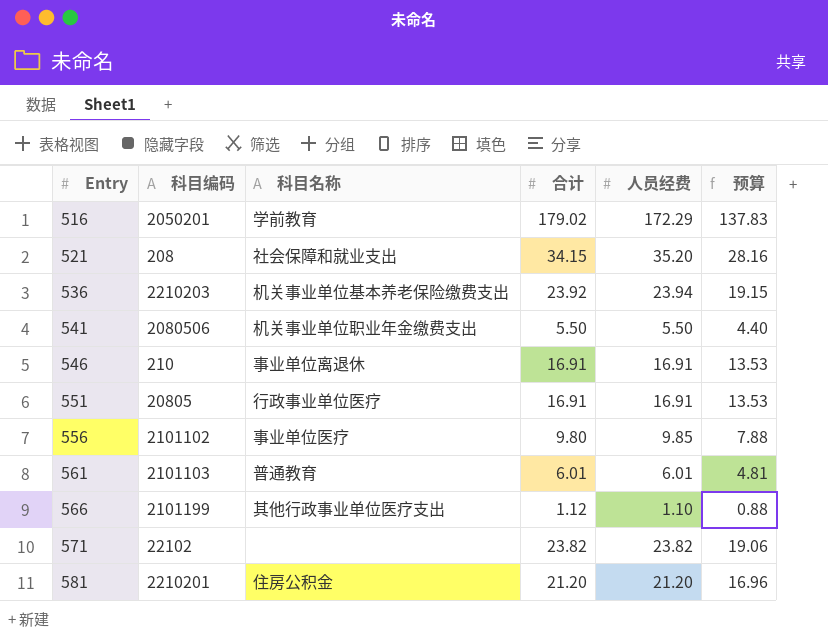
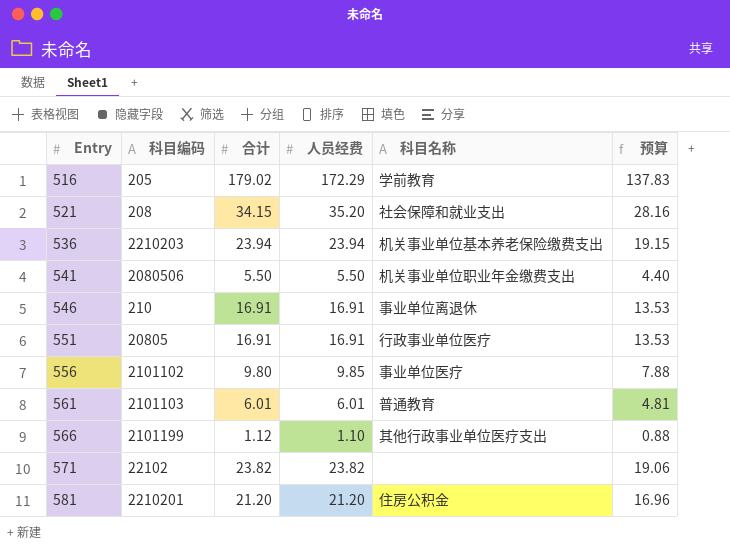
column 科目名称 | position: 3 -> 5
516 | 科目编码: 2050201 -> 205
536 | 合计: 23.92 -> 23.94

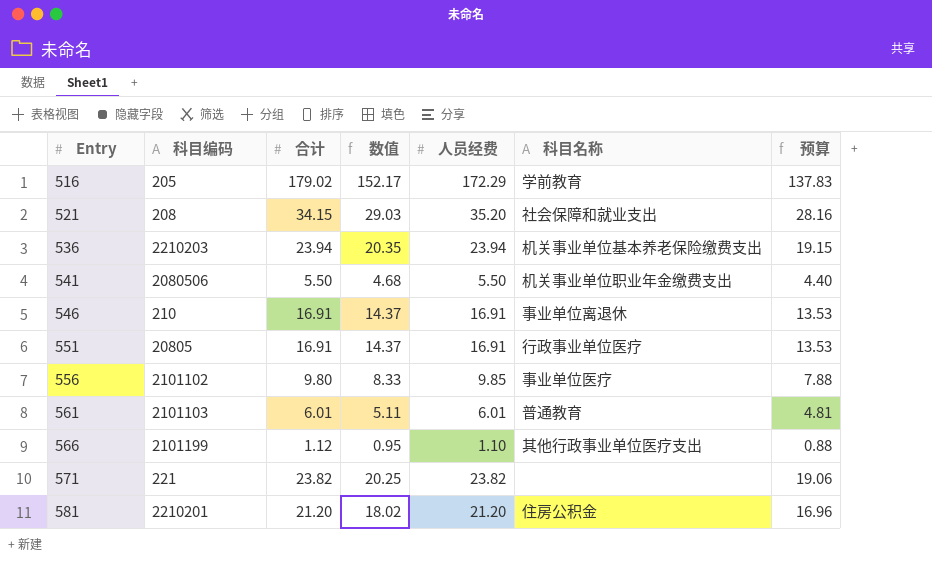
column 数值 | formula: none -> [合计] * 0.85
571 | 科目编码: 22102 -> 221

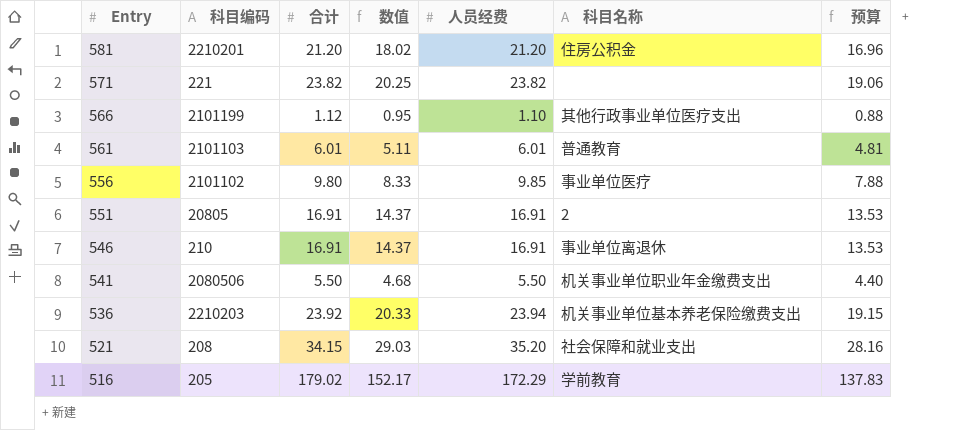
row order: Entry ascending -> Entry descending
551 | 科目名称: 行政事业单位医疗 -> 2
536 | 合计: 23.94 -> 23.92
536 | 数值: 20.35 -> 20.33

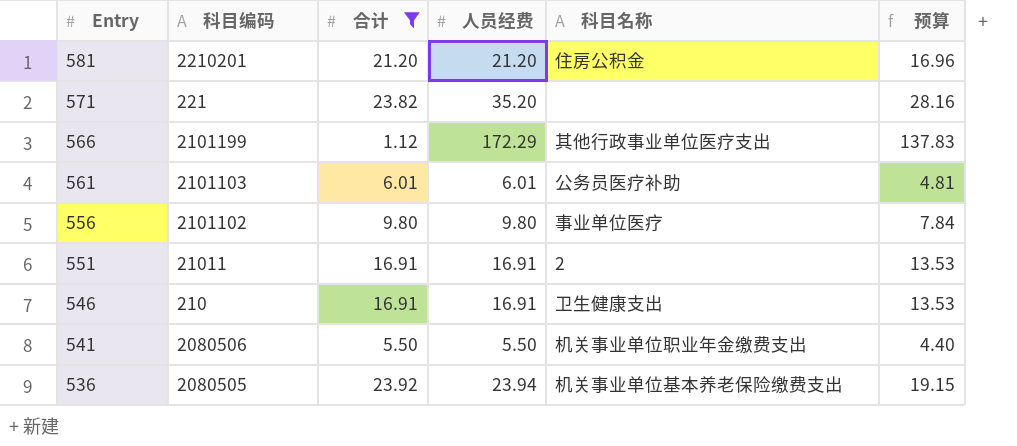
filter: none -> 合计 <= 23.92
column 数值 | formula: [合计] * 0.85 -> none
571 | 人员经费: 23.82 -> 35.20
571 | 预算: 19.06 -> 28.16
566 | 人员经费: 1.10 -> 172.29
566 | 预算: 0.88 -> 137.83
561 | 科目名称: 普通教育 -> 公务员医疗补助
556 | 人员经费: 9.85 -> 9.80
556 | 预算: 7.88 -> 7.84
551 | 科目编码: 20805 -> 21011
546 | 科目名称: 事业单位离退休 -> 卫生健康支出
536 | 科目编码: 2210203 -> 2080505

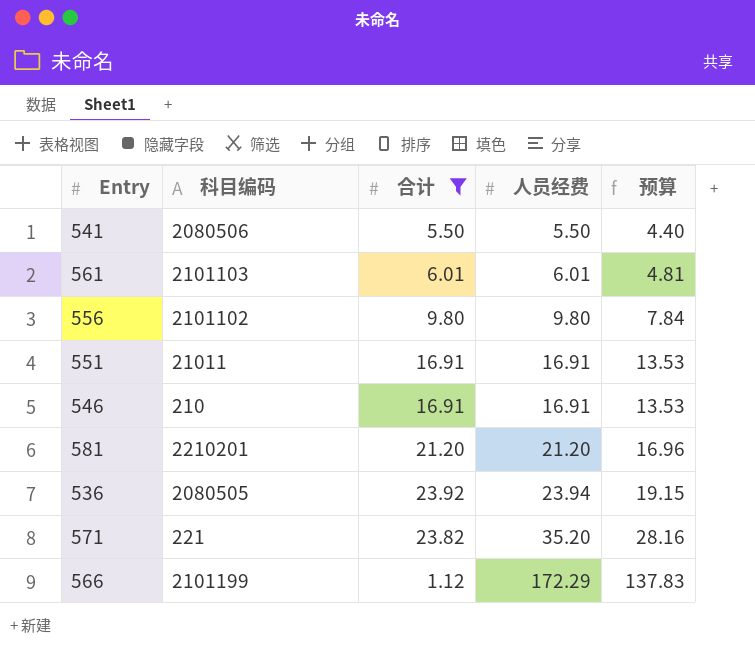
row order: Entry descending -> 人员经费 ascending
column 科目名称 | position: 5 -> none

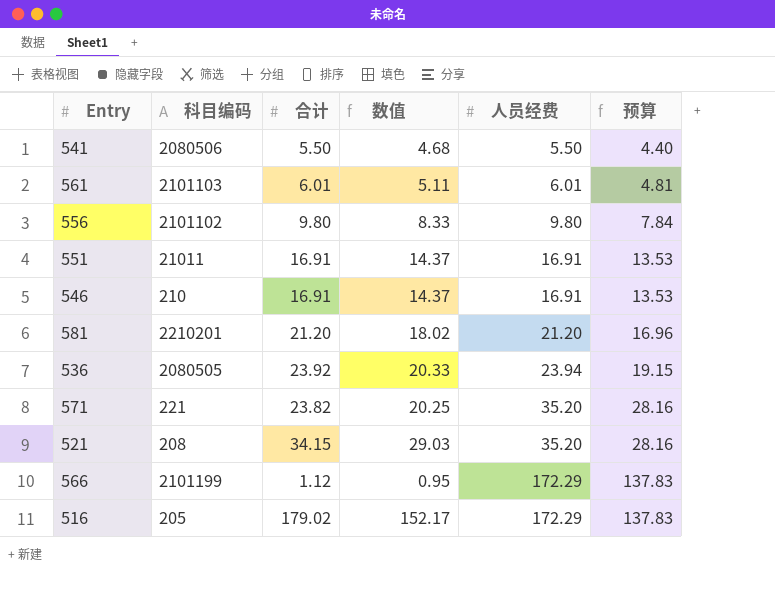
filter: 合计 <= 23.92 -> none
column 数值 | formula: none -> [合计] * 0.85

